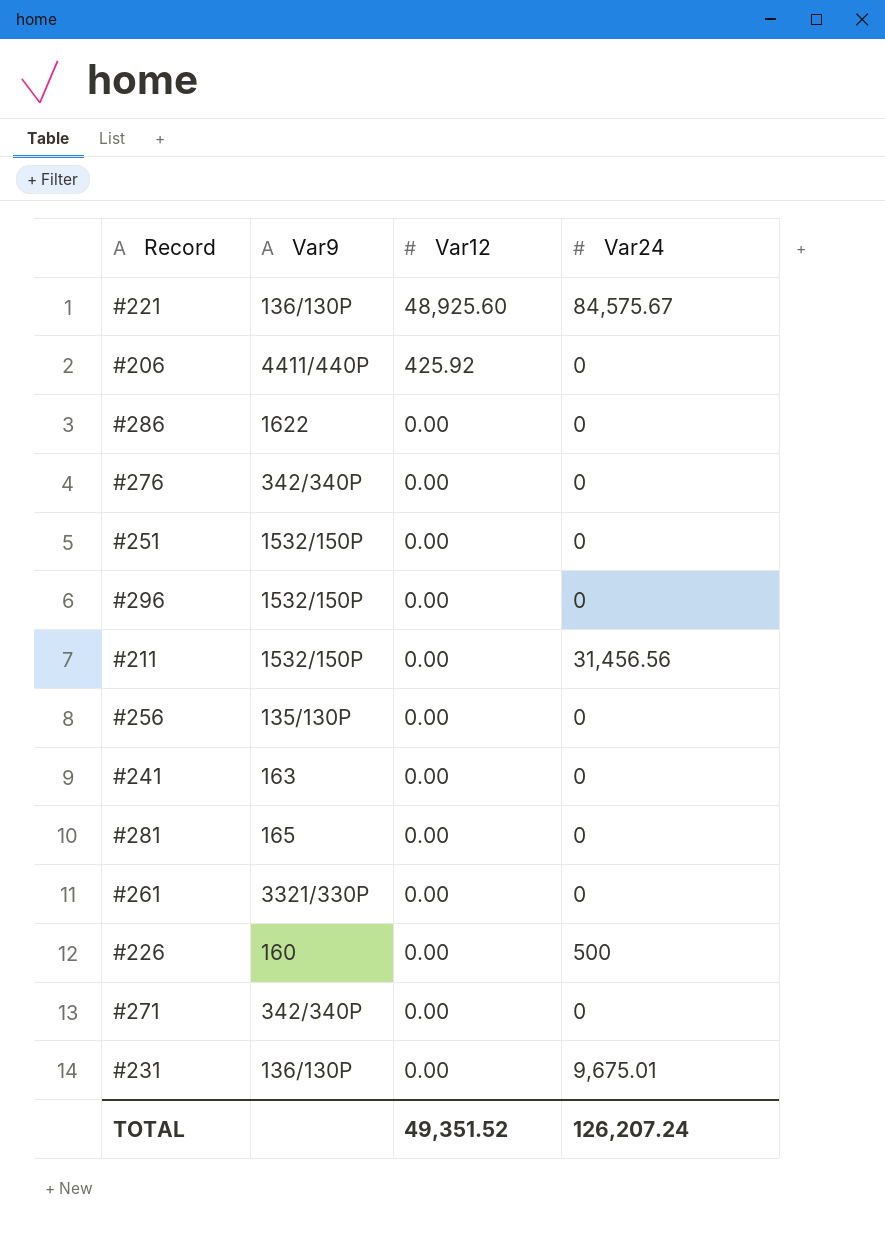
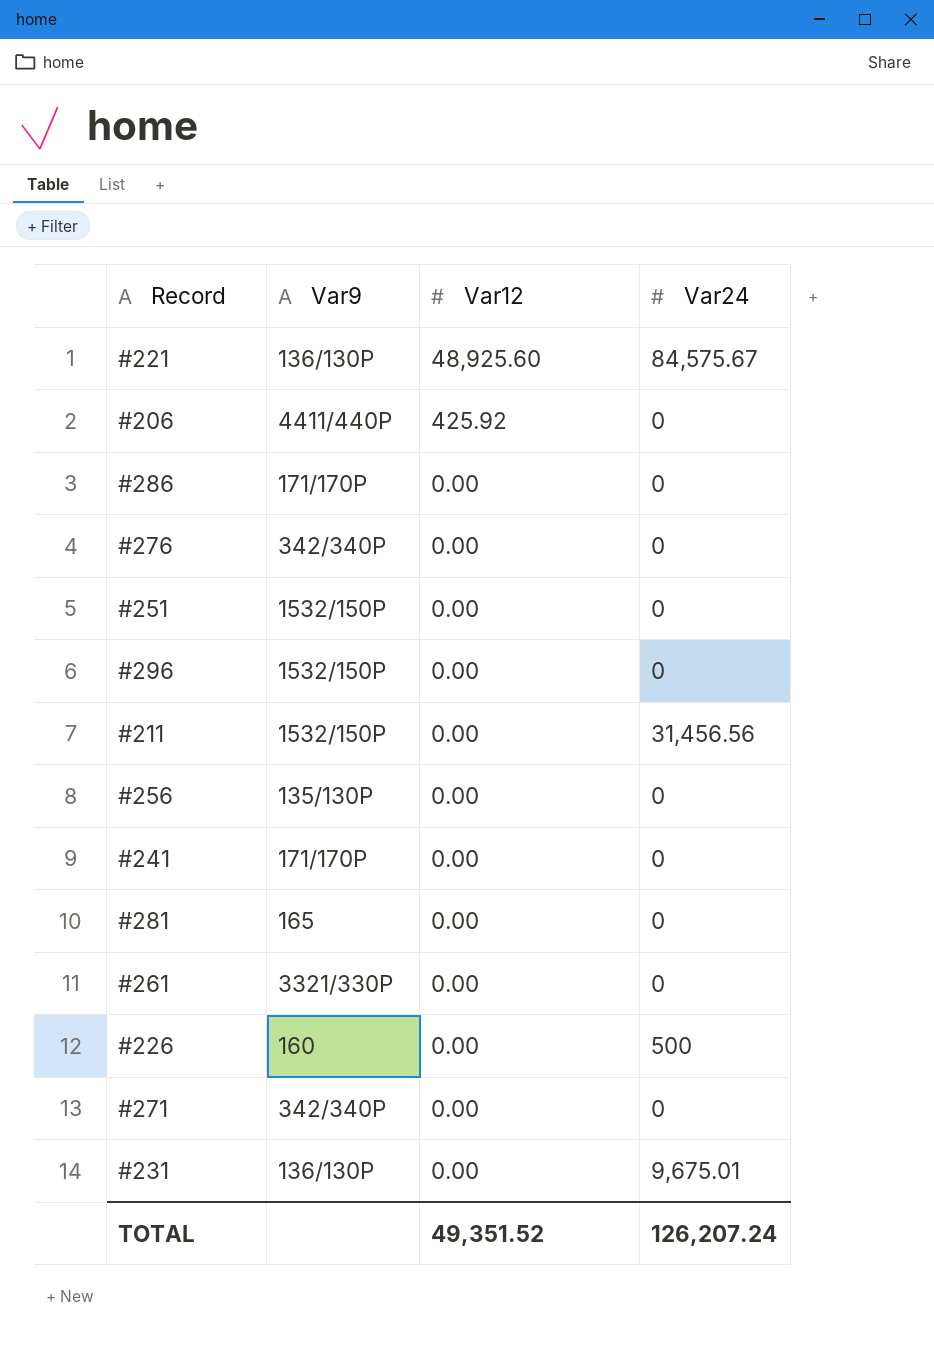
#286 | Var9: 1622 -> 171/170P
#241 | Var9: 163 -> 171/170P

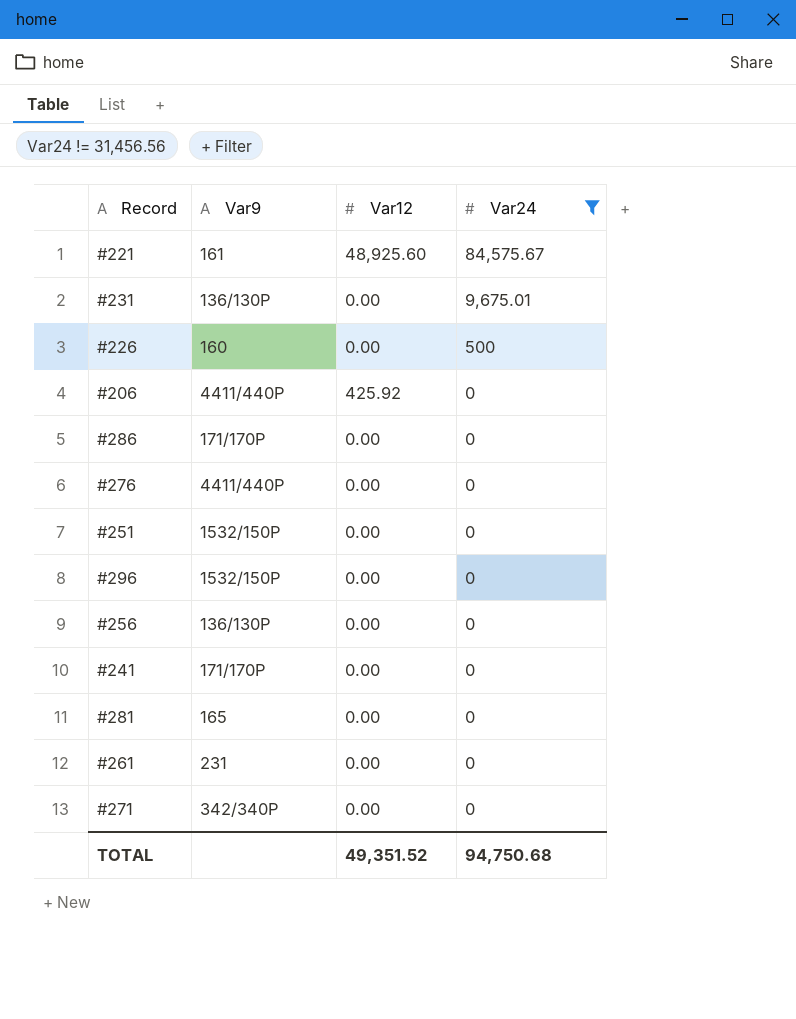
filter: none -> Var24 != 31,456.56
row order: Var12 descending -> Var24 descending
#221 | Var9: 136/130P -> 161
#276 | Var9: 342/340P -> 4411/440P
#256 | Var9: 135/130P -> 136/130P
#261 | Var9: 3321/330P -> 231
TOTAL | Var24: 126,207.24 -> 94,750.68

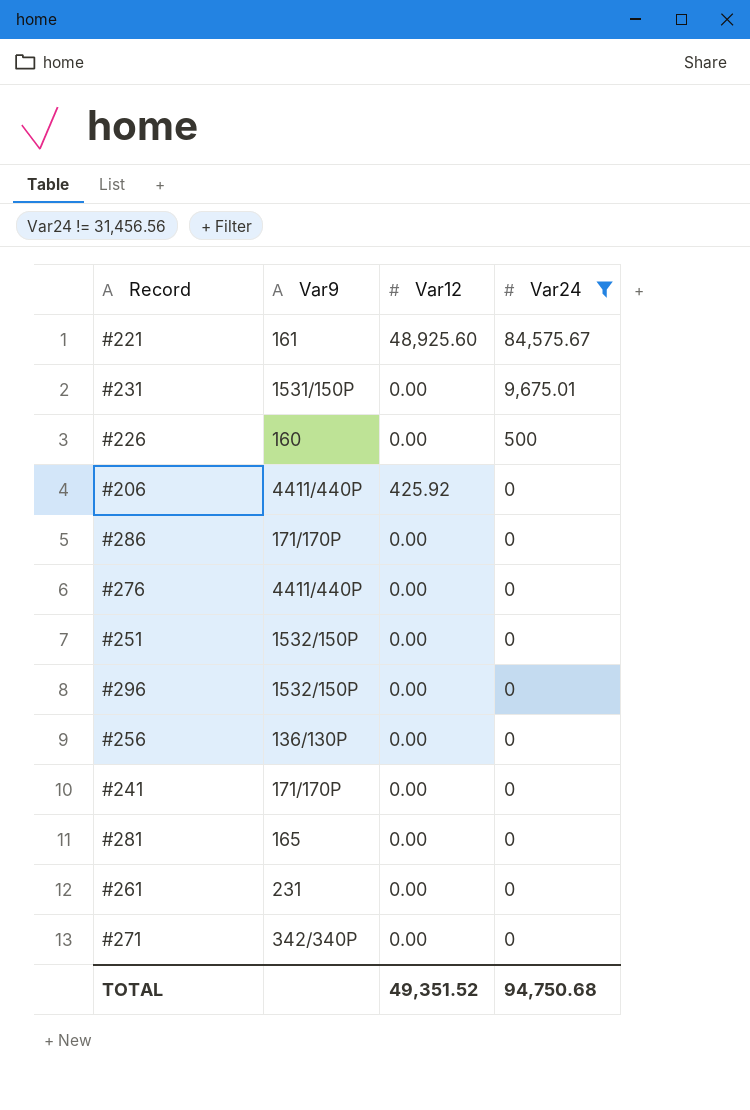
#231 | Var9: 136/130P -> 1531/150P

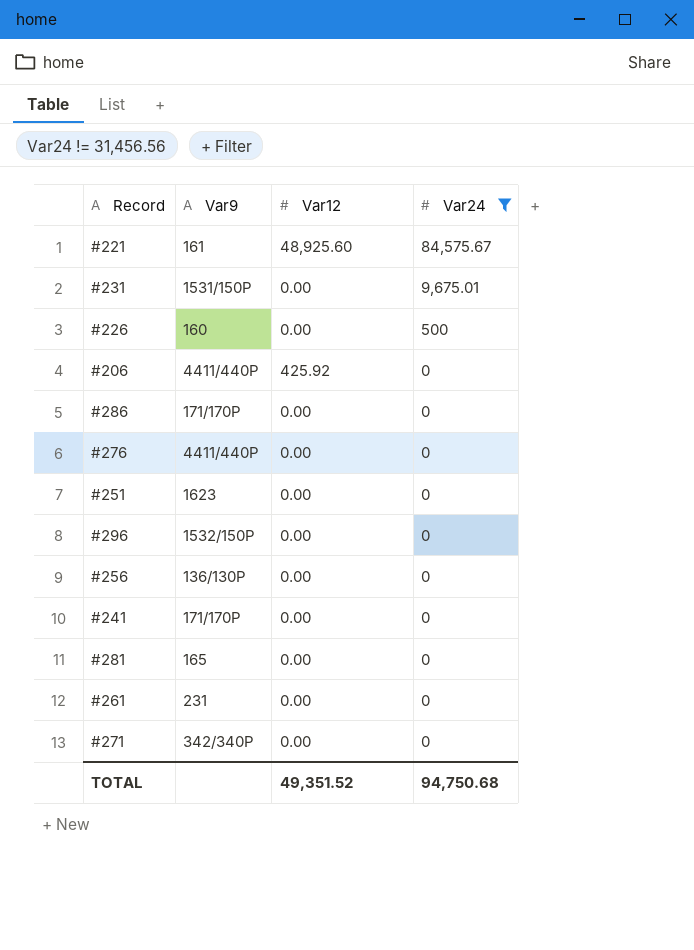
#251 | Var9: 1532/150P -> 1623

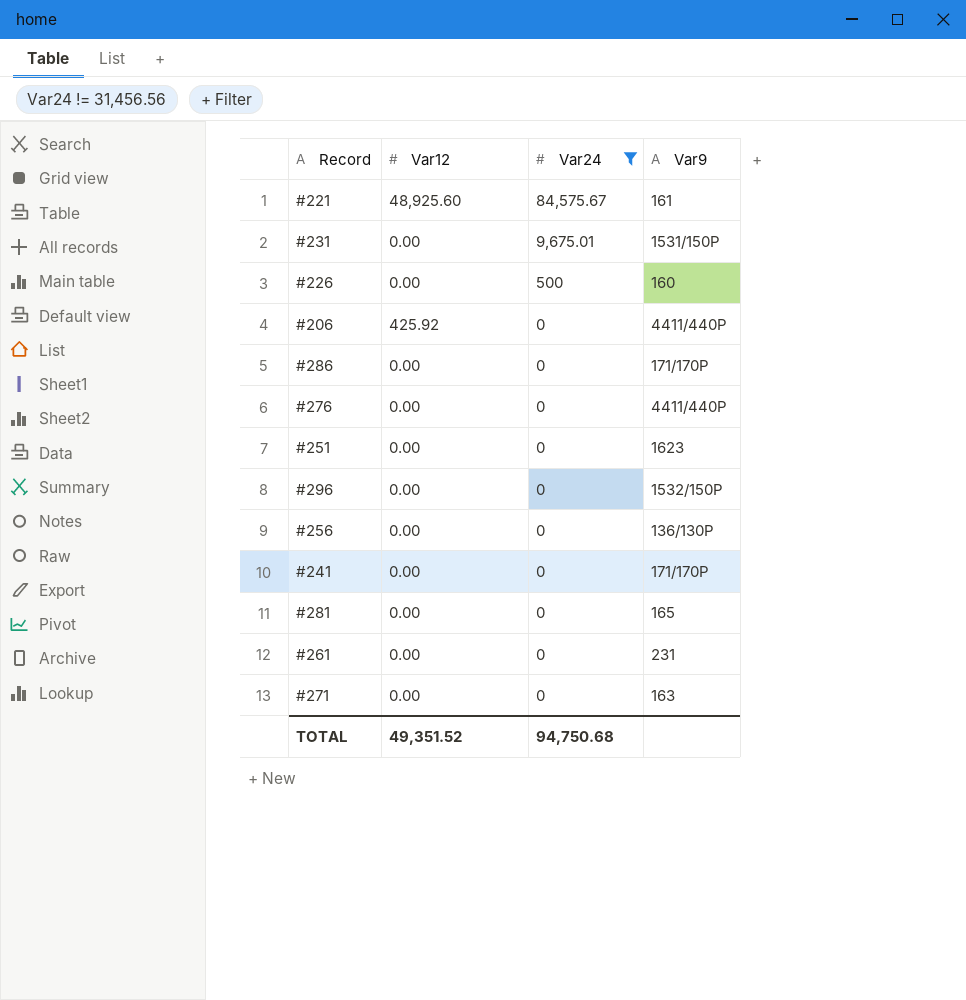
column Var9 | position: 2 -> 4
#271 | Var9: 342/340P -> 163

